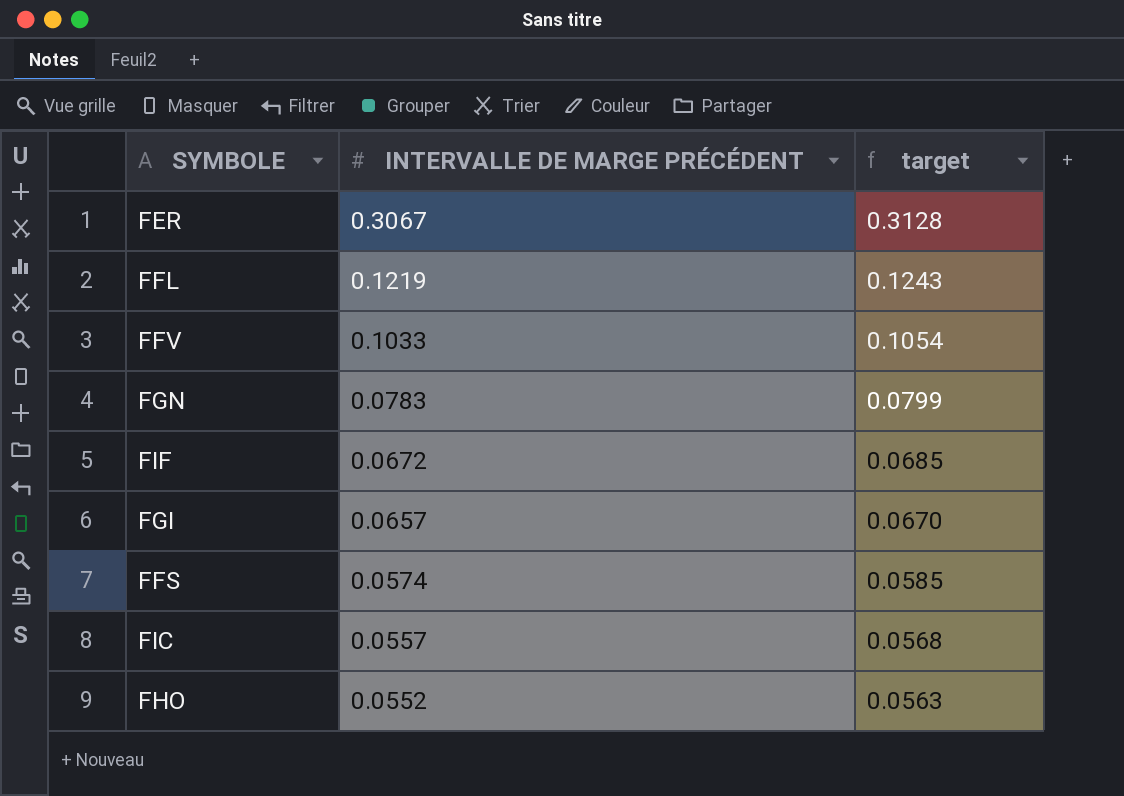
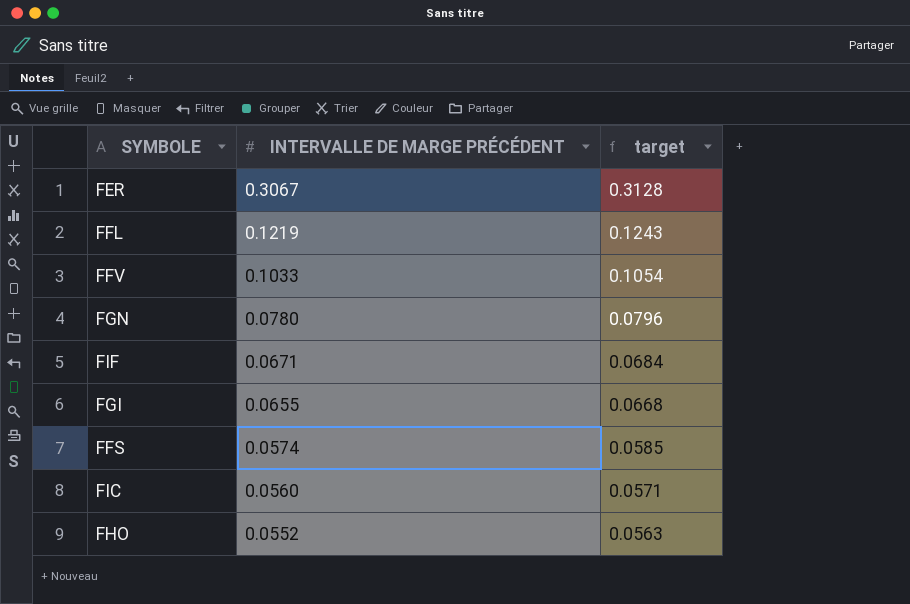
FGN | INTERVALLE DE MARGE PRÉCÉDENT: 0.0783 -> 0.0780
FGN | target: 0.0799 -> 0.0796
FIF | INTERVALLE DE MARGE PRÉCÉDENT: 0.0672 -> 0.0671
FIF | target: 0.0685 -> 0.0684
FGI | INTERVALLE DE MARGE PRÉCÉDENT: 0.0657 -> 0.0655
FGI | target: 0.0670 -> 0.0668
FIC | INTERVALLE DE MARGE PRÉCÉDENT: 0.0557 -> 0.0560
FIC | target: 0.0568 -> 0.0571

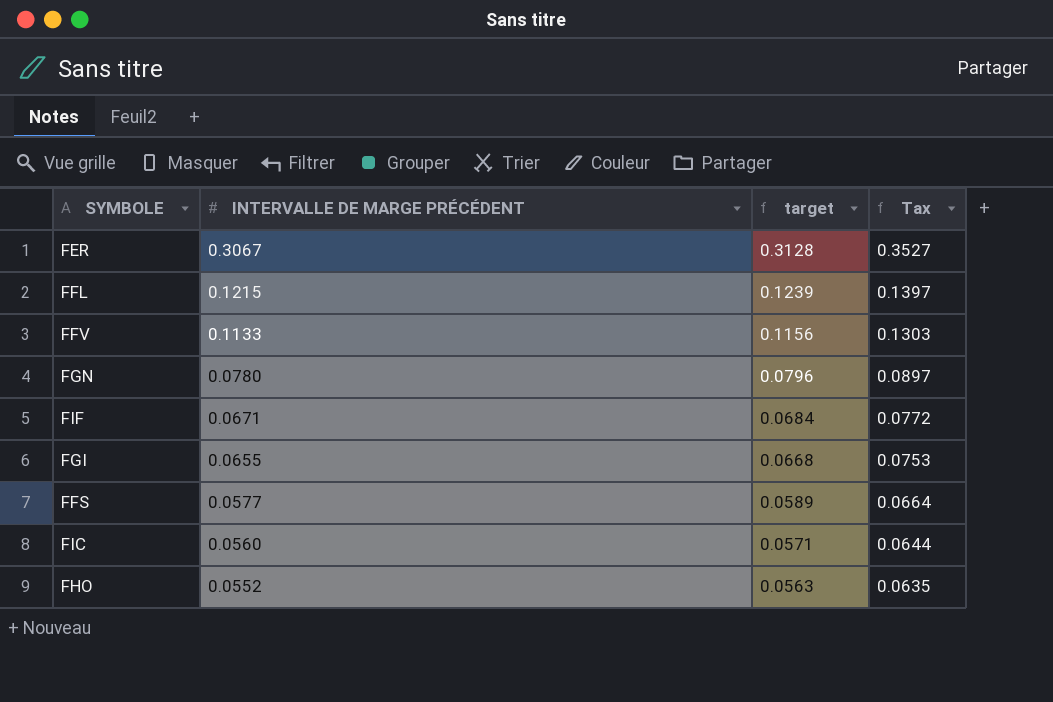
column Tax | formula: none -> [INTERVALLE DE MARGE PRÉCÉDENT] * 1.15
FFL | INTERVALLE DE MARGE PRÉCÉDENT: 0.1219 -> 0.1215
FFL | target: 0.1243 -> 0.1239
FFV | INTERVALLE DE MARGE PRÉCÉDENT: 0.1033 -> 0.1133
FFV | target: 0.1054 -> 0.1156
FFS | INTERVALLE DE MARGE PRÉCÉDENT: 0.0574 -> 0.0577
FFS | target: 0.0585 -> 0.0589

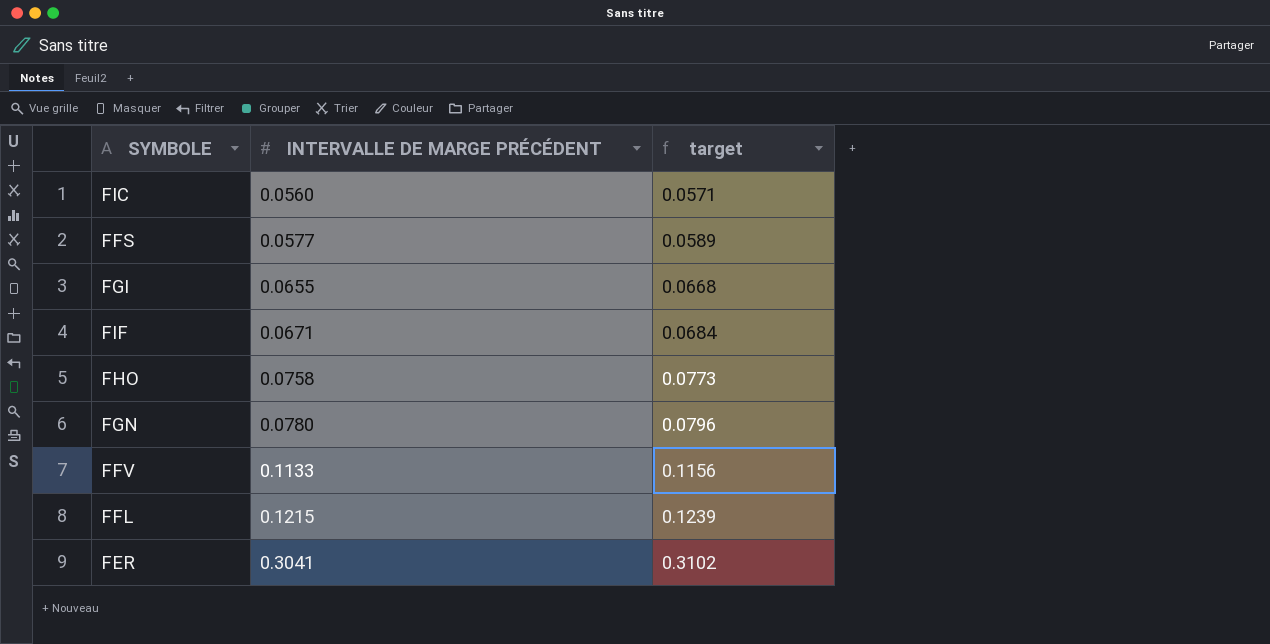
row order: INTERVALLE DE MARGE PRÉCÉDENT descending -> INTERVALLE DE MARGE PRÉCÉDENT ascending
column Tax | formula: [INTERVALLE DE MARGE PRÉCÉDENT] * 1.15 -> none
FHO | INTERVALLE DE MARGE PRÉCÉDENT: 0.0552 -> 0.0758
FHO | target: 0.0563 -> 0.0773
FER | INTERVALLE DE MARGE PRÉCÉDENT: 0.3067 -> 0.3041
FER | target: 0.3128 -> 0.3102

